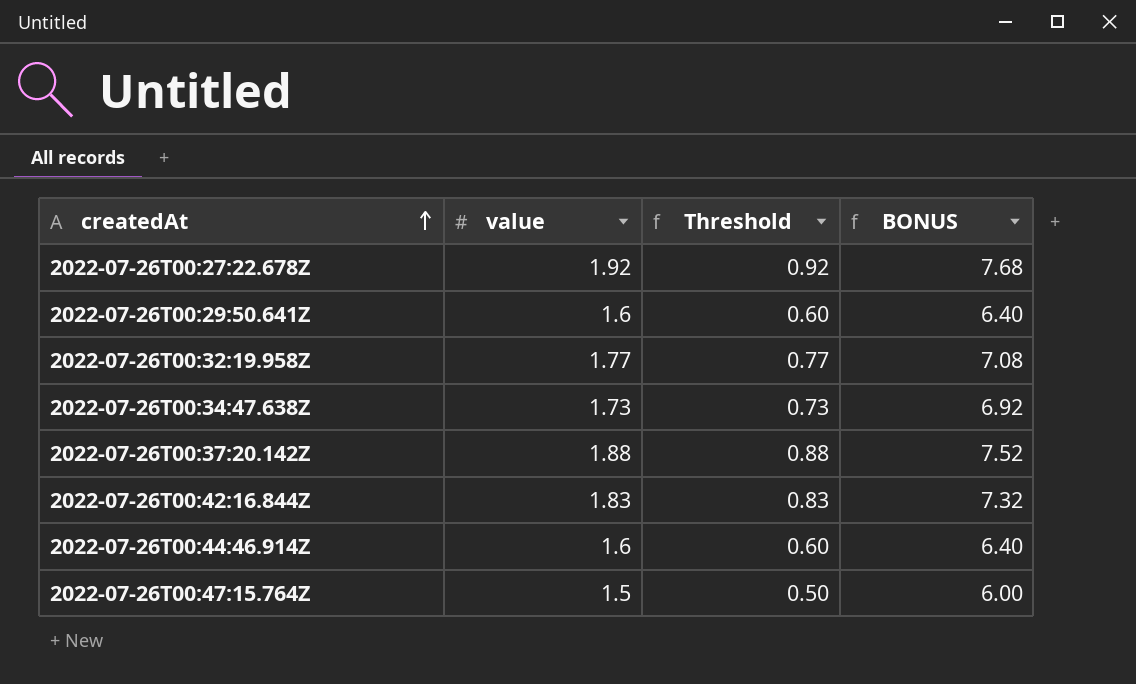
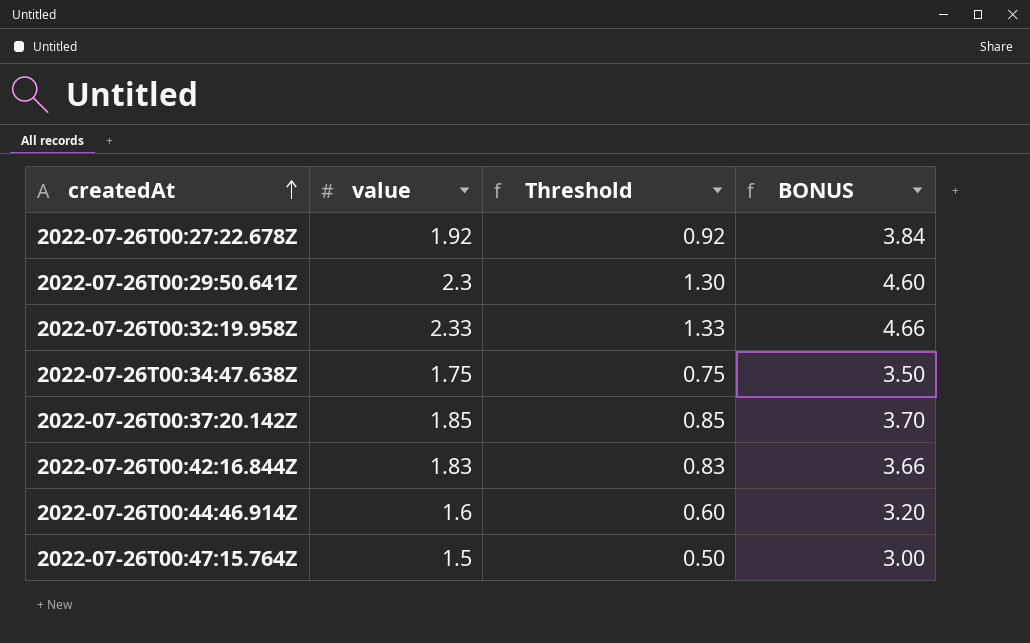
column BONUS | formula: [value] * 4 -> [value] * 2
2022-07-26T00:29:50.641Z | value: 1.6 -> 2.3
2022-07-26T00:29:50.641Z | Threshold: 0.60 -> 1.30
2022-07-26T00:32:19.958Z | value: 1.77 -> 2.33
2022-07-26T00:32:19.958Z | Threshold: 0.77 -> 1.33
2022-07-26T00:34:47.638Z | value: 1.73 -> 1.75
2022-07-26T00:34:47.638Z | Threshold: 0.73 -> 0.75
2022-07-26T00:37:20.142Z | value: 1.88 -> 1.85
2022-07-26T00:37:20.142Z | Threshold: 0.88 -> 0.85

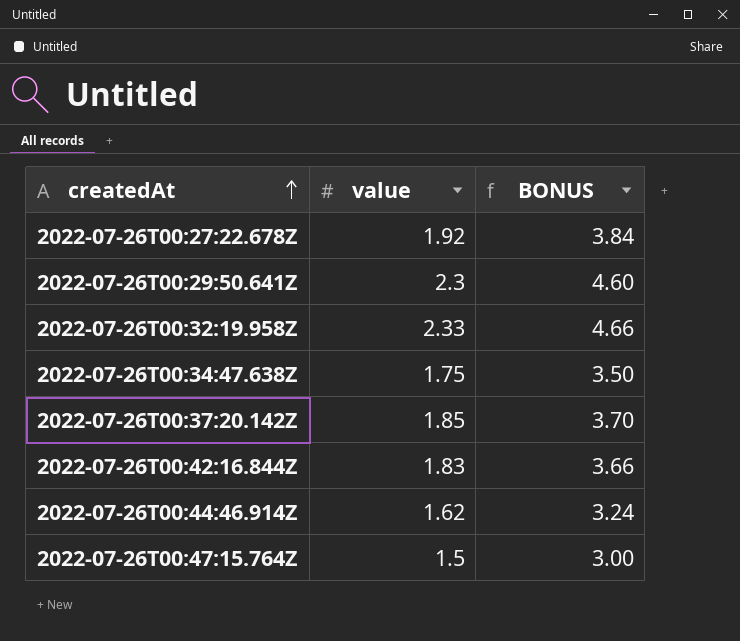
column Threshold | formula: [value] - 1 -> none
2022-07-26T00:44:46.914Z | value: 1.6 -> 1.62
2022-07-26T00:44:46.914Z | BONUS: 3.20 -> 3.24

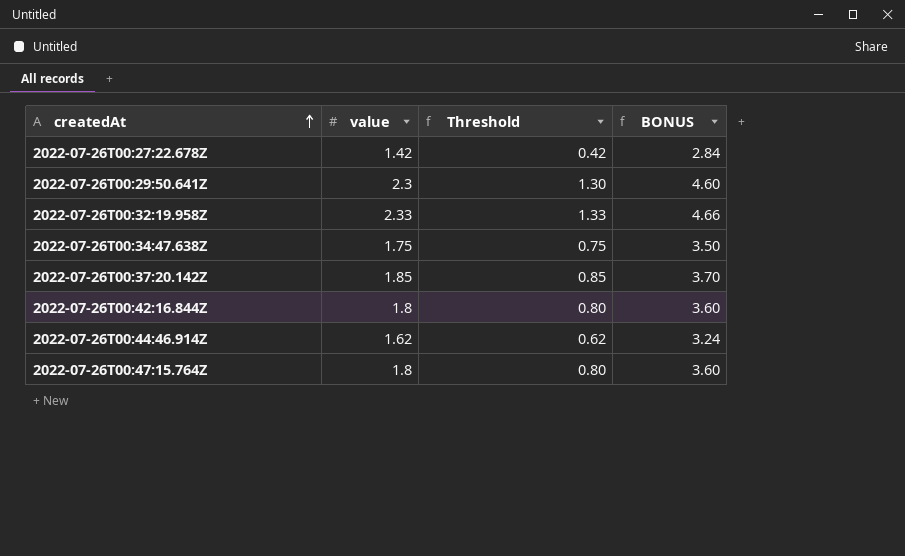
column Threshold | formula: none -> [value] - 1
2022-07-26T00:27:22.678Z | value: 1.92 -> 1.42
2022-07-26T00:27:22.678Z | BONUS: 3.84 -> 2.84
2022-07-26T00:42:16.844Z | value: 1.83 -> 1.8
2022-07-26T00:42:16.844Z | BONUS: 3.66 -> 3.60
2022-07-26T00:47:15.764Z | value: 1.5 -> 1.8
2022-07-26T00:47:15.764Z | BONUS: 3.00 -> 3.60

